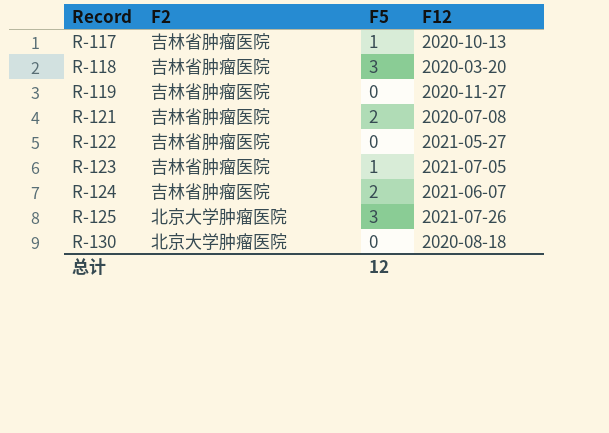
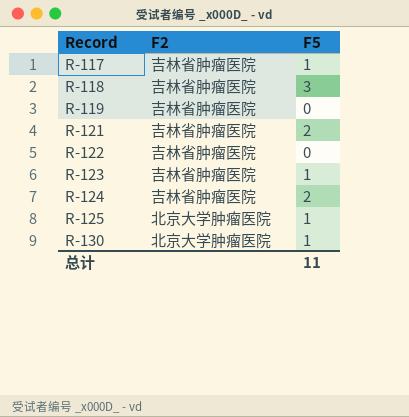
column F12 | position: 4 -> none
R-125 | F5: 3 -> 1
R-130 | F5: 0 -> 1
总计 | F5: 12 -> 11

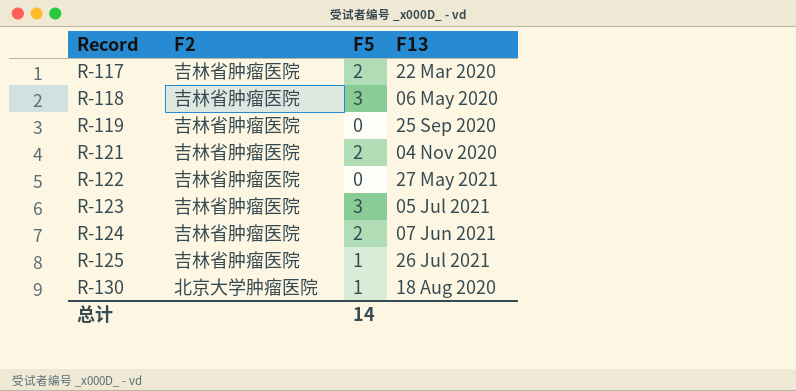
column F13 | position: none -> 4
R-117 | F5: 1 -> 2
R-123 | F5: 1 -> 3
R-125 | F2: 北京大学肿瘤医院 -> 吉林省肿瘤医院
总计 | F5: 11 -> 14

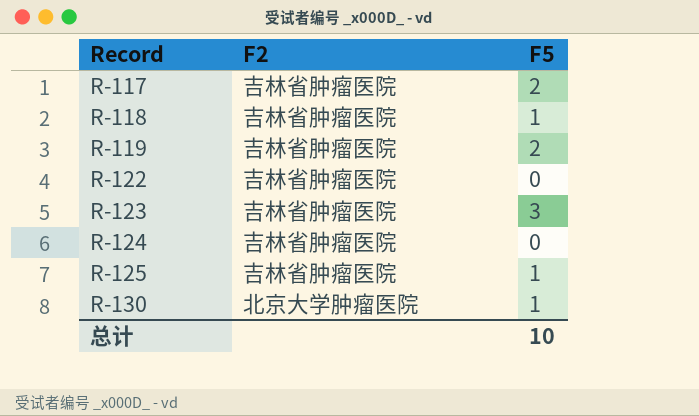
column F13 | position: 4 -> none
row R-121: 吉林省肿瘤医院 | 2 | 04 Nov 2020 -> none
R-118 | F5: 3 -> 1
R-119 | F5: 0 -> 2
R-124 | F5: 2 -> 0
总计 | F5: 14 -> 10

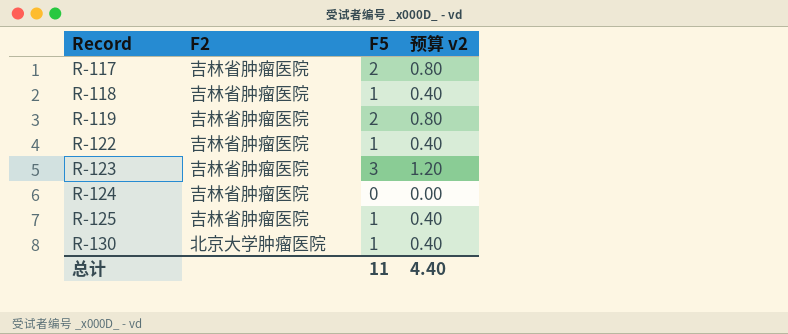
column 预算 v2 | formula: none -> [F5] * 0.4
R-122 | F5: 0 -> 1
总计 | F5: 10 -> 11

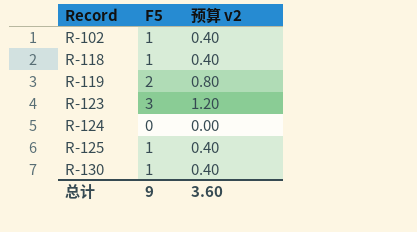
column F2 | position: 2 -> none
row R-117: 吉林省肿瘤医院 | 2 | 0.80 -> none
row R-122: 吉林省肿瘤医院 | 1 | 0.40 -> none
row R-102: none -> 1 | 0.40
总计 | F5: 11 -> 9
总计 | 预算 v2: 4.40 -> 3.60

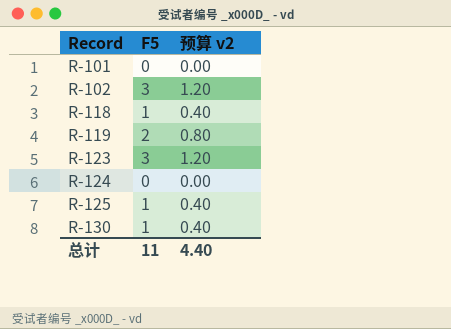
row R-101: none -> 0 | 0.00
R-102 | F5: 1 -> 3
R-102 | 预算 v2: 0.40 -> 1.20
总计 | F5: 9 -> 11
总计 | 预算 v2: 3.60 -> 4.40

